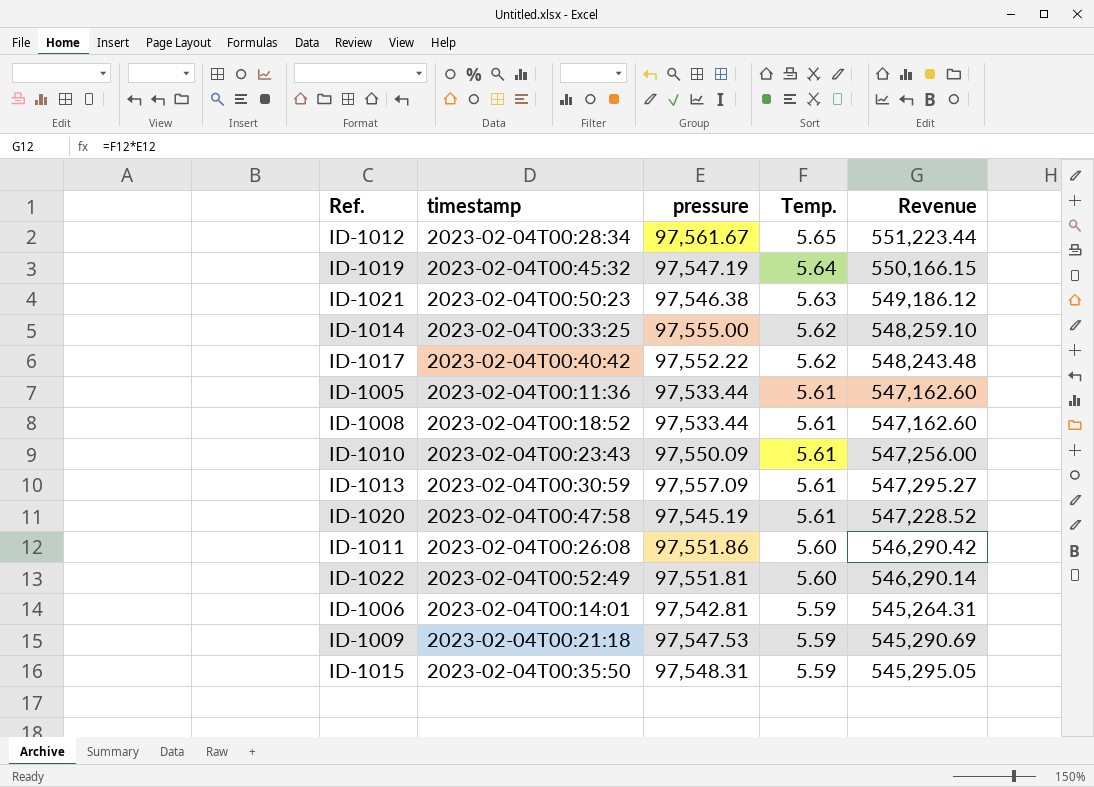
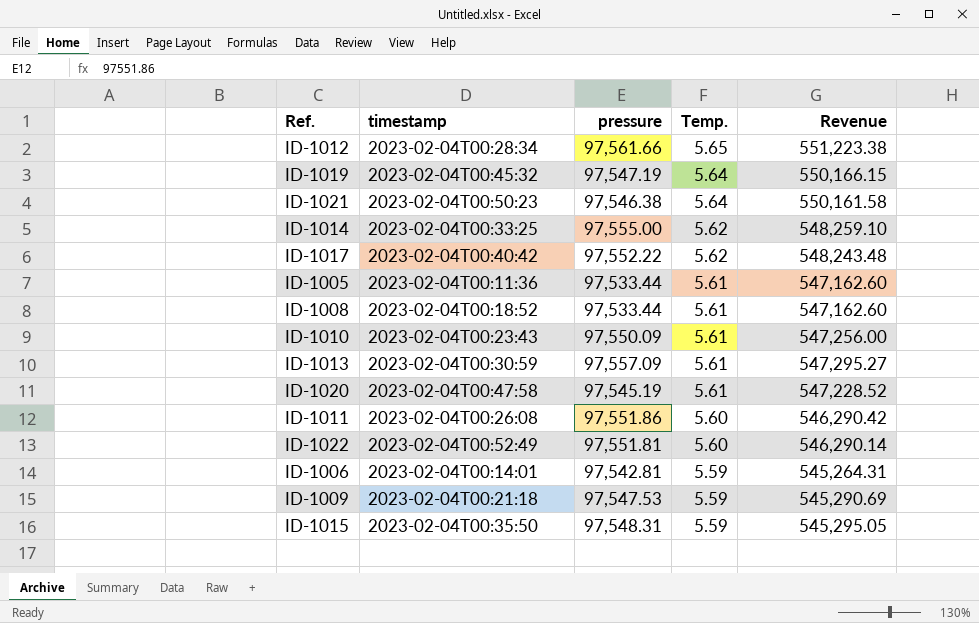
ID-1012 | pressure: 97,561.67 -> 97,561.66
ID-1012 | Revenue: 551,223.44 -> 551,223.38
ID-1021 | Temp.: 5.63 -> 5.64
ID-1021 | Revenue: 549,186.12 -> 550,161.58

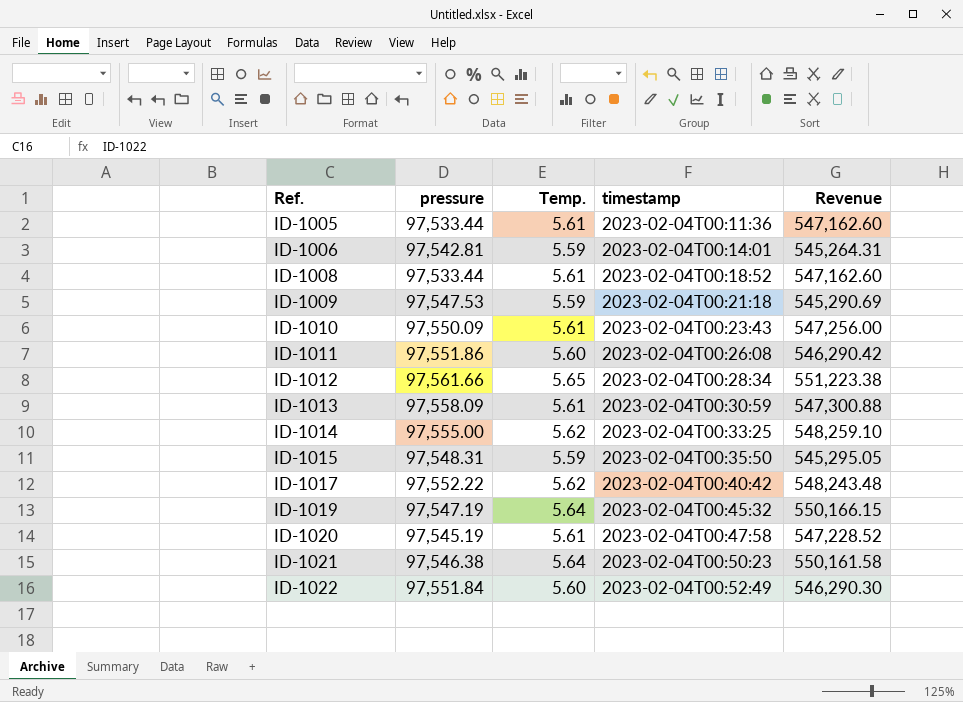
row order: Temp. descending -> Ref. ascending
column timestamp | position: 2 -> 4
ID-1013 | pressure: 97,557.09 -> 97,558.09
ID-1013 | Revenue: 547,295.27 -> 547,300.88
ID-1022 | pressure: 97,551.81 -> 97,551.84
ID-1022 | Revenue: 546,290.14 -> 546,290.30

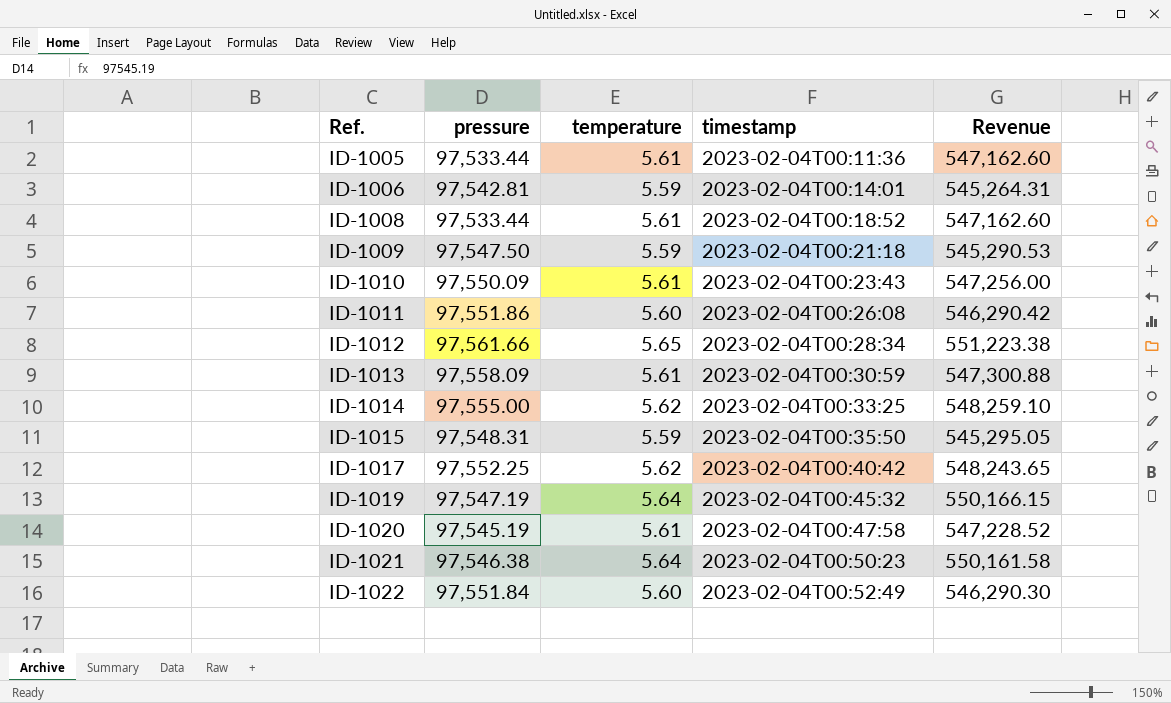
column name: Temp. -> temperature
ID-1009 | pressure: 97,547.53 -> 97,547.50
ID-1009 | Revenue: 545,290.69 -> 545,290.53
ID-1017 | pressure: 97,552.22 -> 97,552.25
ID-1017 | Revenue: 548,243.48 -> 548,243.65

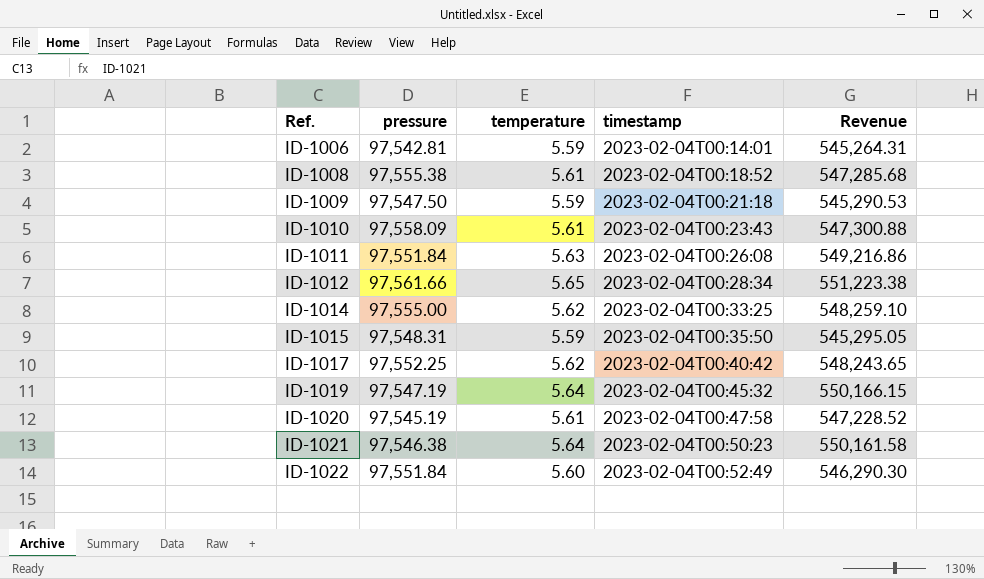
row ID-1005: 97,533.44 | 5.61 | 2023-02-04T00:11:36 | 547,162.60 -> none
row ID-1013: 97,558.09 | 5.61 | 2023-02-04T00:30:59 | 547,300.88 -> none
ID-1008 | pressure: 97,533.44 -> 97,555.38
ID-1008 | Revenue: 547,162.60 -> 547,285.68
ID-1010 | pressure: 97,550.09 -> 97,558.09
ID-1010 | Revenue: 547,256.00 -> 547,300.88
ID-1011 | pressure: 97,551.86 -> 97,551.84
ID-1011 | temperature: 5.60 -> 5.63
ID-1011 | Revenue: 546,290.42 -> 549,216.86

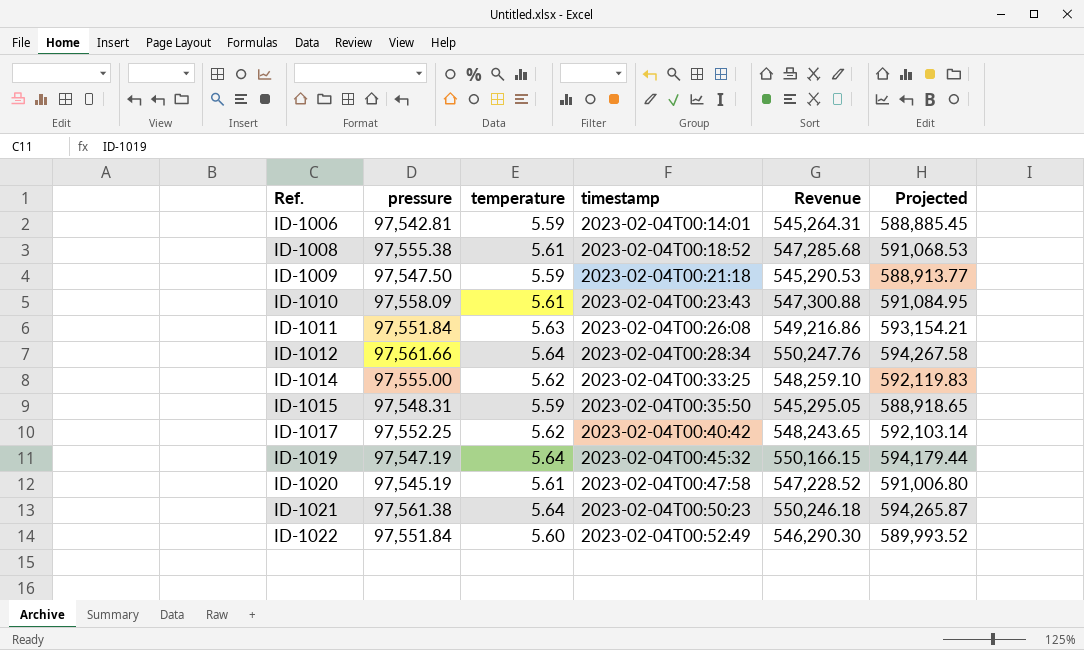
column Projected | formula: none -> [Revenue] * 1.08
ID-1012 | temperature: 5.65 -> 5.64
ID-1012 | Revenue: 551,223.38 -> 550,247.76
ID-1021 | pressure: 97,546.38 -> 97,561.38
ID-1021 | Revenue: 550,161.58 -> 550,246.18

